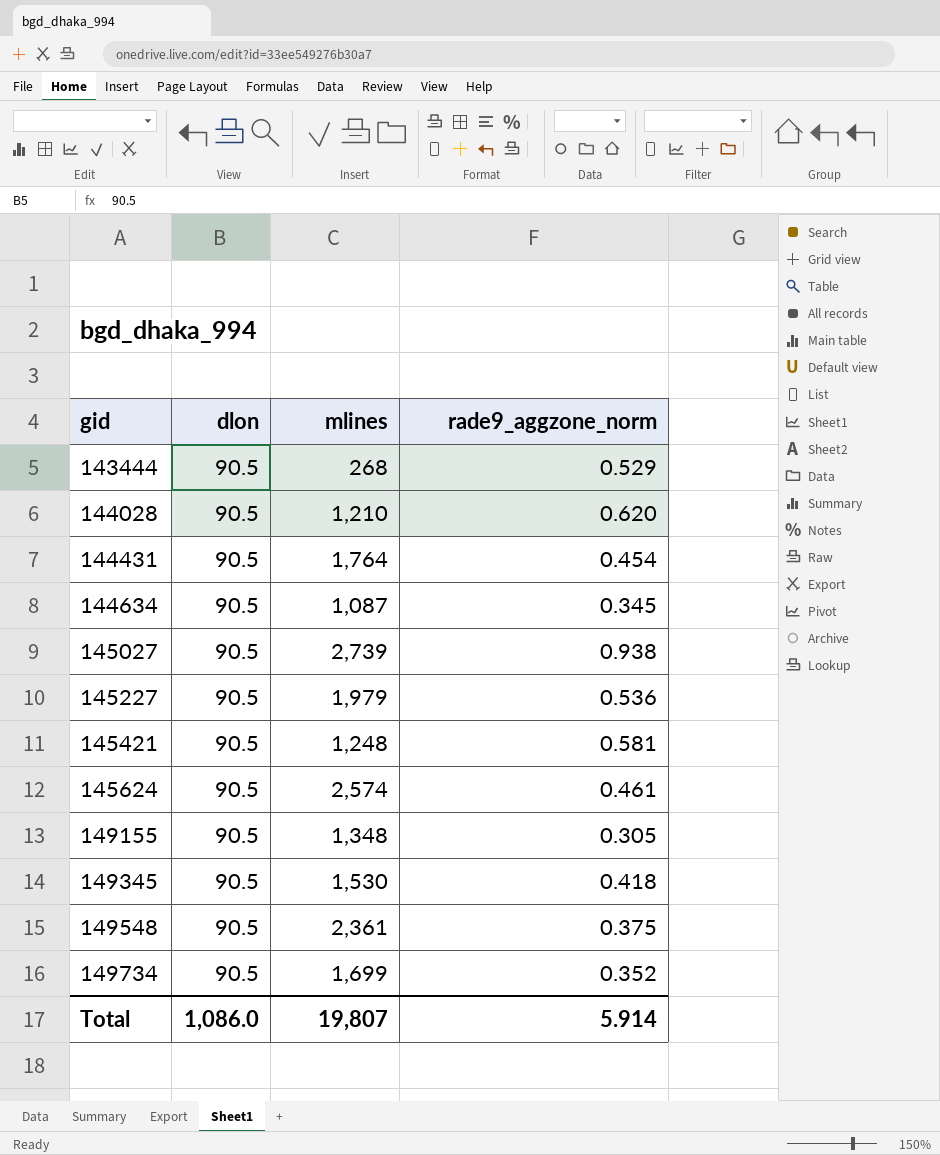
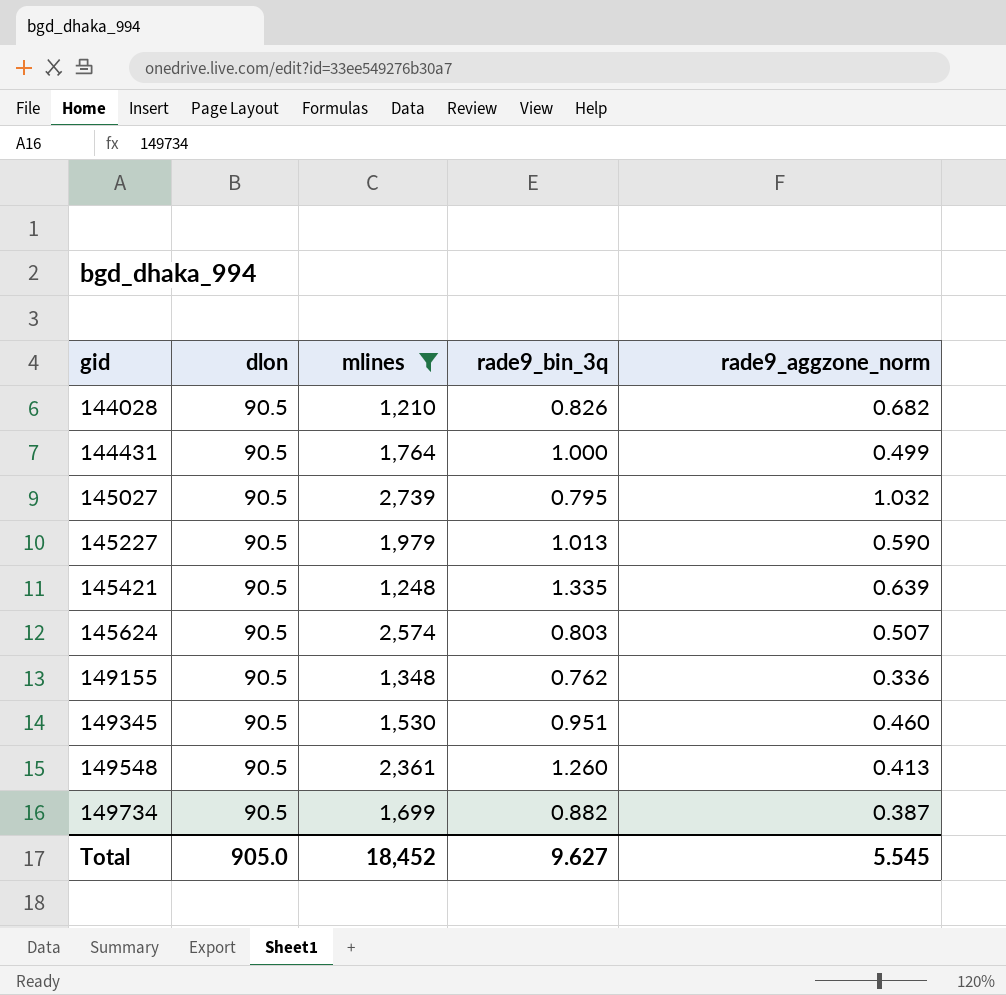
filter: none -> mlines >= 1,210
column rade9_bin_3q | position: none -> 4
144028 | rade9_aggzone_norm: 0.620 -> 0.682
144431 | rade9_aggzone_norm: 0.454 -> 0.499
145027 | rade9_aggzone_norm: 0.938 -> 1.032
145227 | rade9_aggzone_norm: 0.536 -> 0.590
145421 | rade9_aggzone_norm: 0.581 -> 0.639
145624 | rade9_aggzone_norm: 0.461 -> 0.507
149155 | rade9_aggzone_norm: 0.305 -> 0.336
149345 | rade9_aggzone_norm: 0.418 -> 0.460
149548 | rade9_aggzone_norm: 0.375 -> 0.413
149734 | rade9_aggzone_norm: 0.352 -> 0.387
Total | dlon: 1,086.0 -> 905.0
Total | mlines: 19,807 -> 18,452
Total | rade9_aggzone_norm: 5.914 -> 5.545

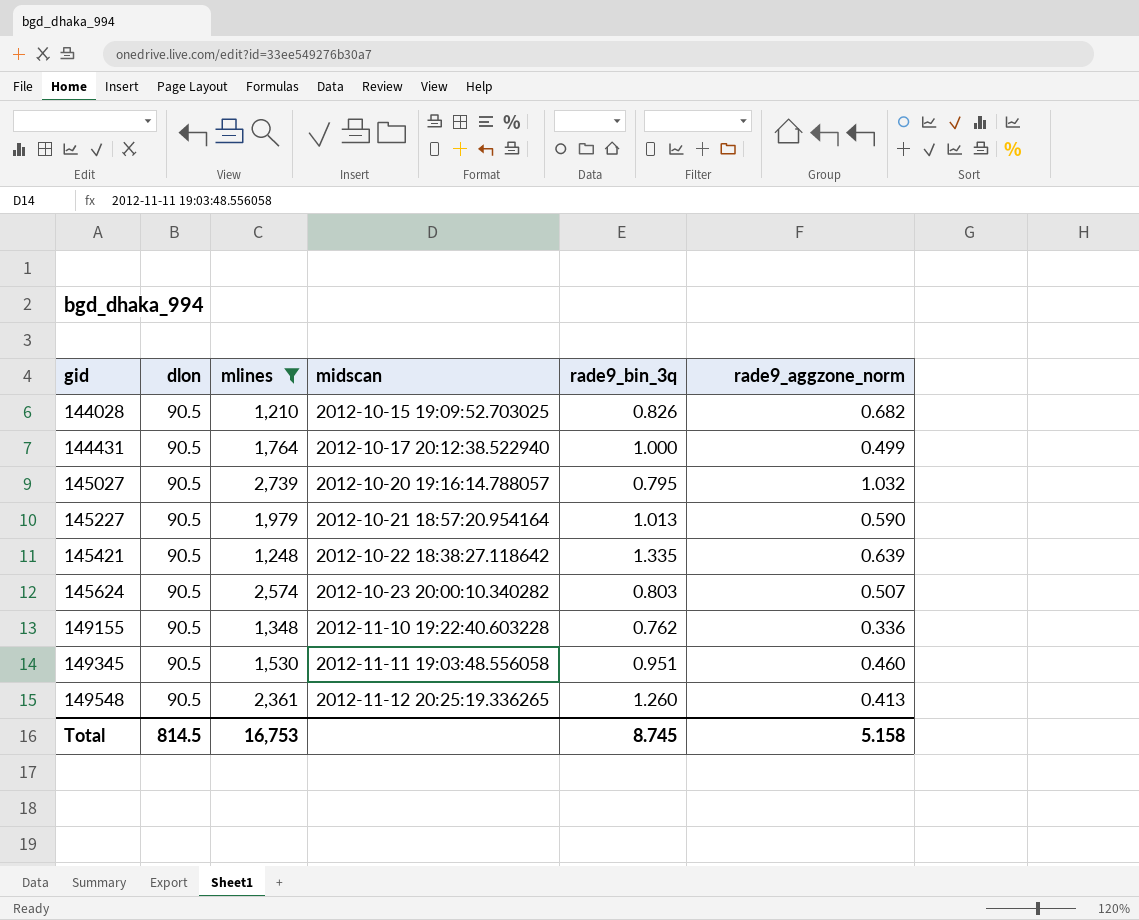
column midscan | position: none -> 4
row 149734: 90.5 | 1,699 | 0.882 | 0.387 -> none
Total | dlon: 905.0 -> 814.5
Total | mlines: 18,452 -> 16,753
Total | rade9_bin_3q: 9.627 -> 8.745
Total | rade9_aggzone_norm: 5.545 -> 5.158

